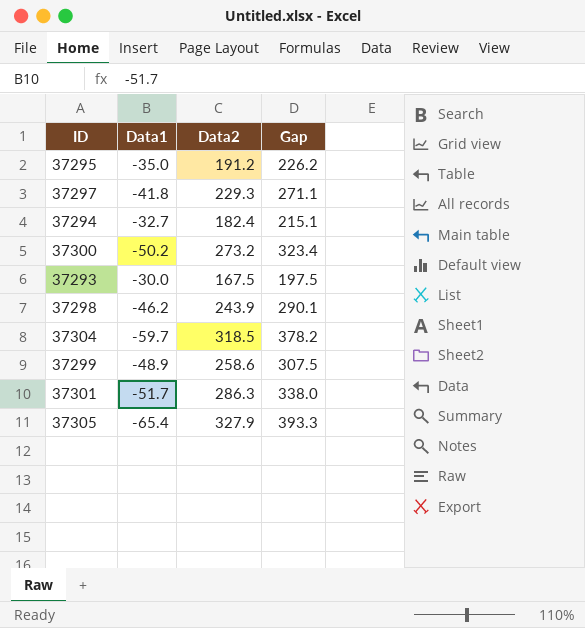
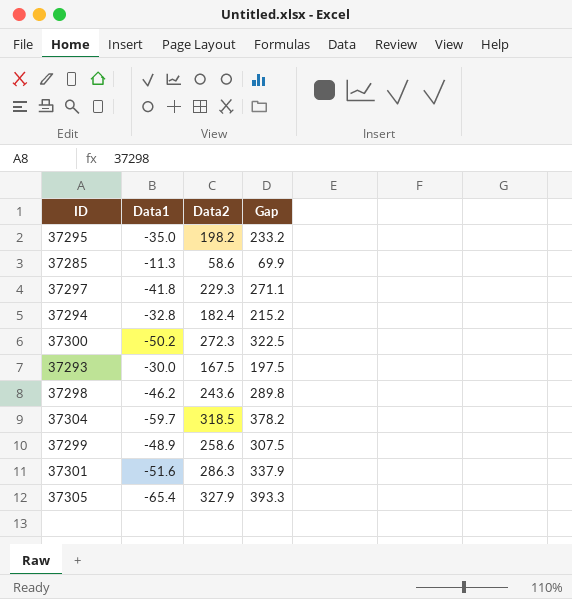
37295 | Data2: 191.2 -> 198.2
37295 | Gap: 226.2 -> 233.2
row 37285: none -> -11.3 | 58.6 | 69.9
37294 | Data1: -32.7 -> -32.8
37294 | Gap: 215.1 -> 215.2
37300 | Data2: 273.2 -> 272.3
37300 | Gap: 323.4 -> 322.5
37298 | Data2: 243.9 -> 243.6
37298 | Gap: 290.1 -> 289.8
37301 | Data1: -51.7 -> -51.6
37301 | Gap: 338.0 -> 337.9

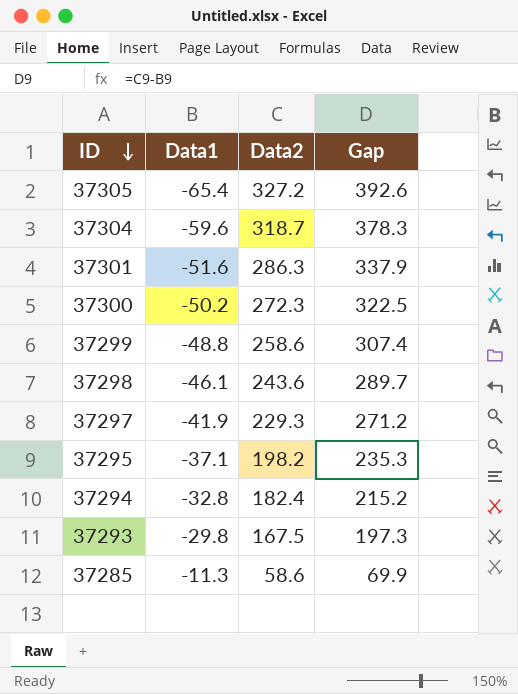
row order: none -> ID descending
37305 | Data2: 327.9 -> 327.2
37305 | Gap: 393.3 -> 392.6
37304 | Data1: -59.7 -> -59.6
37304 | Data2: 318.5 -> 318.7
37304 | Gap: 378.2 -> 378.3
37299 | Data1: -48.9 -> -48.8
37299 | Gap: 307.5 -> 307.4
37298 | Data1: -46.2 -> -46.1
37298 | Gap: 289.8 -> 289.7
37297 | Data1: -41.8 -> -41.9
37297 | Gap: 271.1 -> 271.2
37295 | Data1: -35.0 -> -37.1
37295 | Gap: 233.2 -> 235.3
37293 | Data1: -30.0 -> -29.8
37293 | Gap: 197.5 -> 197.3

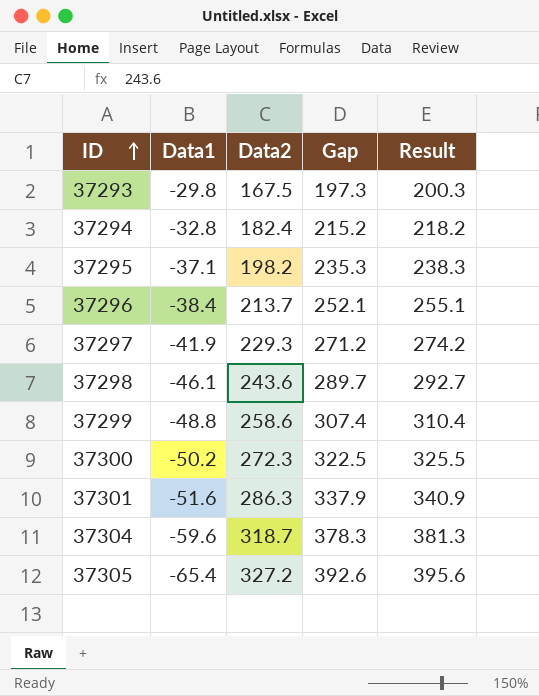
row order: ID descending -> ID ascending
column Result | formula: none -> [Gap] + 3
row 37285: -11.3 | 58.6 | 69.9 -> none
row 37296: none -> -38.4 | 213.7 | 252.1 | 255.1

